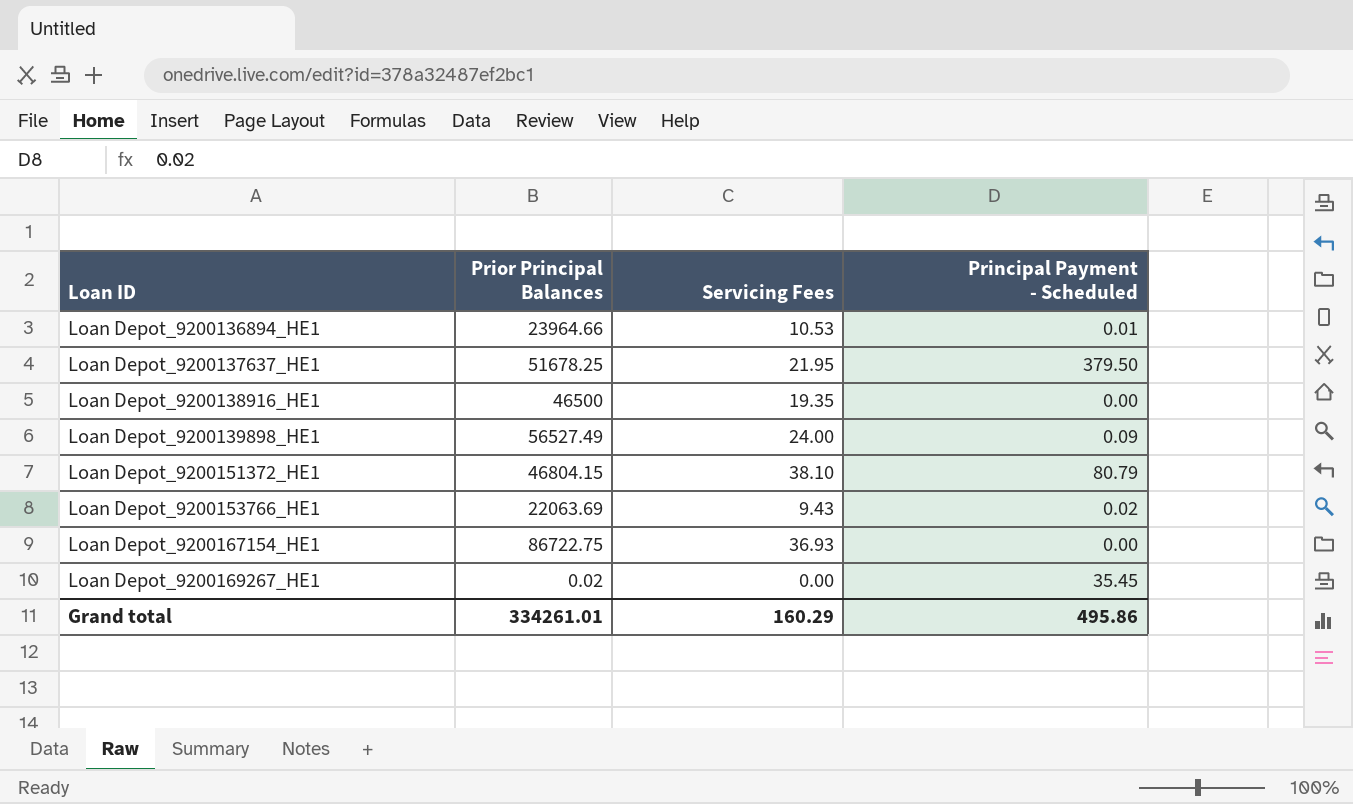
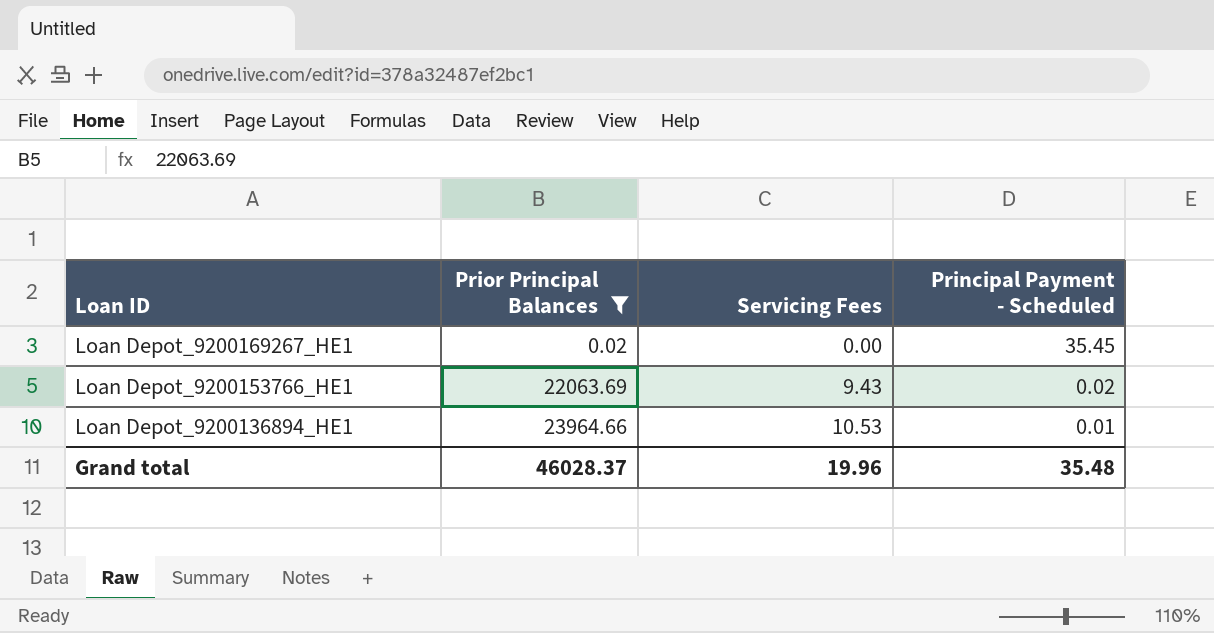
filter: none -> Prior Principal Balances <= 23964.66
row order: Loan ID ascending -> Loan ID descending
Grand total | Prior Principal Balances: 334261.01 -> 46028.37
Grand total | Servicing Fees: 160.29 -> 19.96
Grand total | Principal Payment - Scheduled: 495.86 -> 35.48

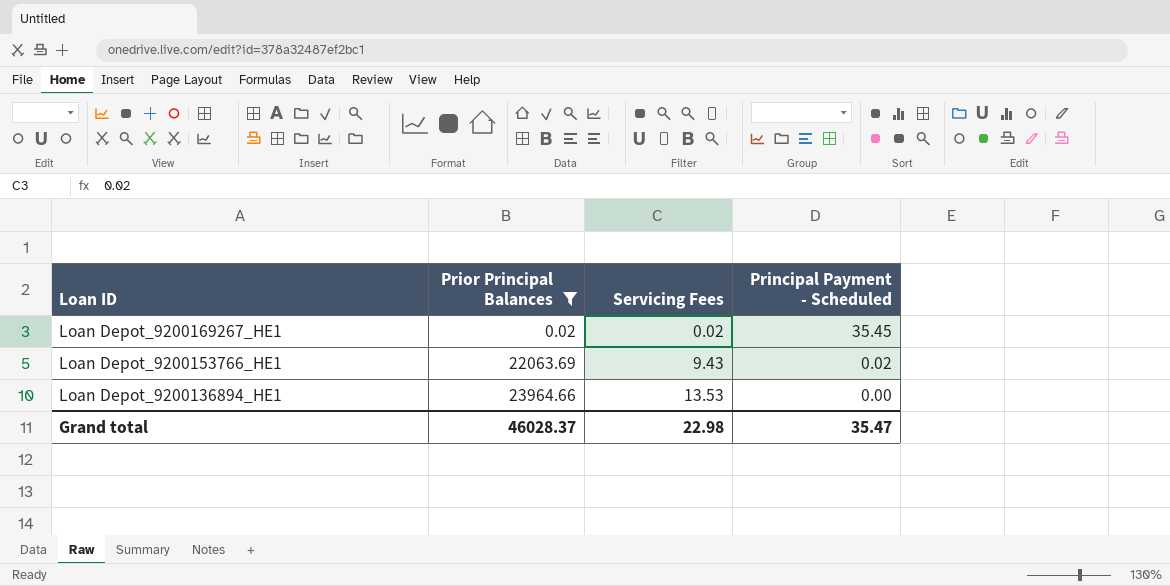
Loan Depot_9200169267_HE1 | Servicing Fees: 0.00 -> 0.02
Loan Depot_9200136894_HE1 | Servicing Fees: 10.53 -> 13.53
Loan Depot_9200136894_HE1 | Principal Payment - Scheduled: 0.01 -> 0.00
Grand total | Servicing Fees: 19.96 -> 22.98
Grand total | Principal Payment - Scheduled: 35.48 -> 35.47

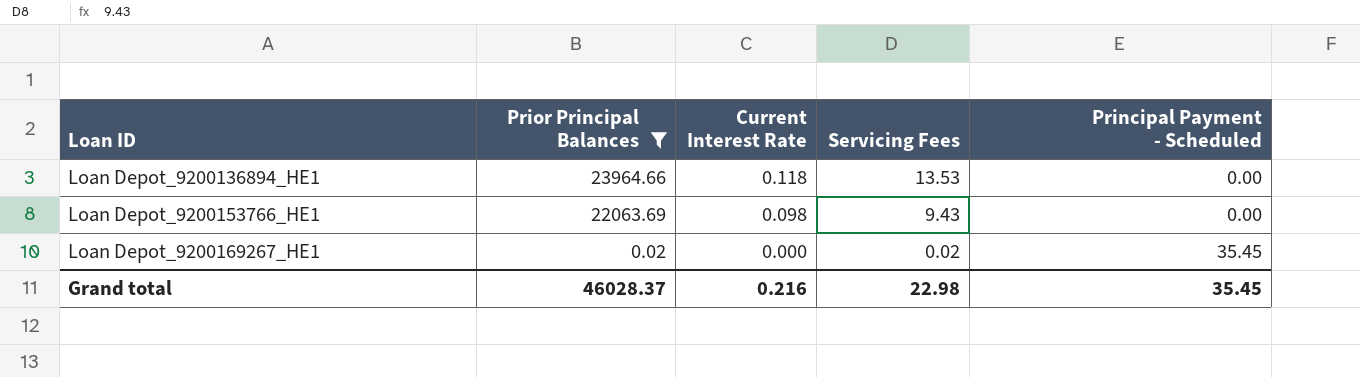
row order: Loan ID descending -> Loan ID ascending
column Current Interest Rate | position: none -> 3
Loan Depot_9200153766_HE1 | Principal Payment - Scheduled: 0.02 -> 0.00
Grand total | Principal Payment - Scheduled: 35.47 -> 35.45

